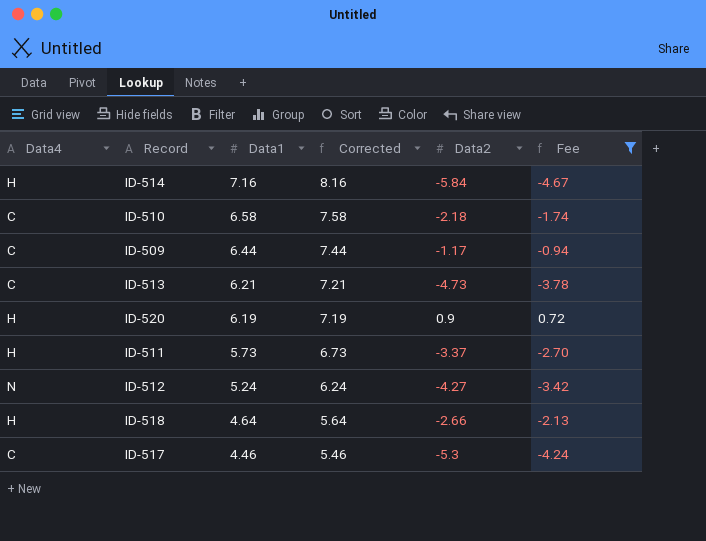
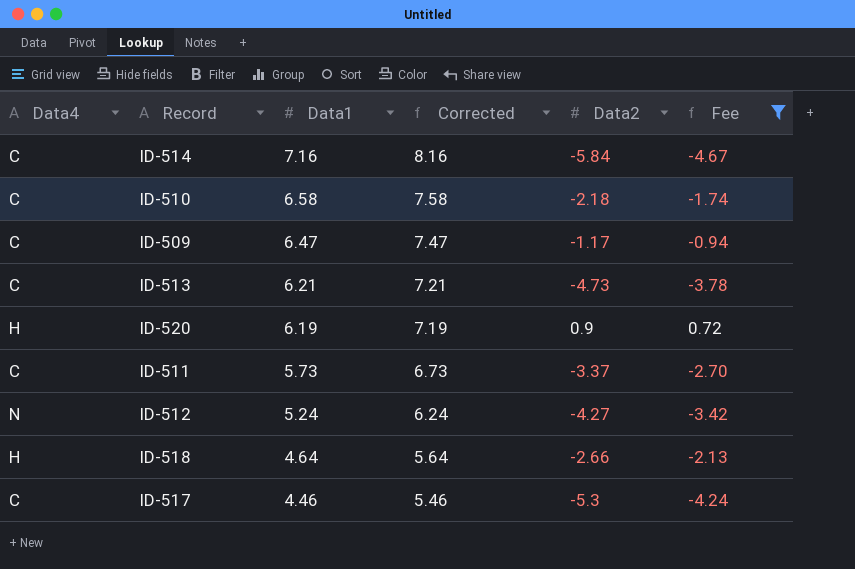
ID-514 | Data4: H -> C
ID-509 | Data1: 6.44 -> 6.47
ID-509 | Corrected: 7.44 -> 7.47
ID-511 | Data4: H -> C

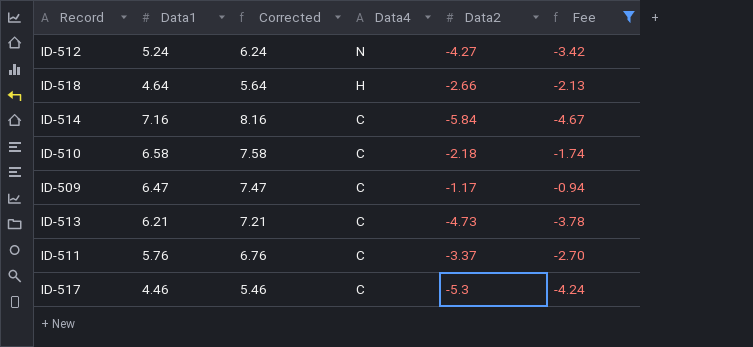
row order: Data1 descending -> Data4 descending
column Data4 | position: 1 -> 4
row ID-520: H | 6.19 | 7.19 | 0.9 | 0.72 -> none
ID-511 | Data1: 5.73 -> 5.76
ID-511 | Corrected: 6.73 -> 6.76

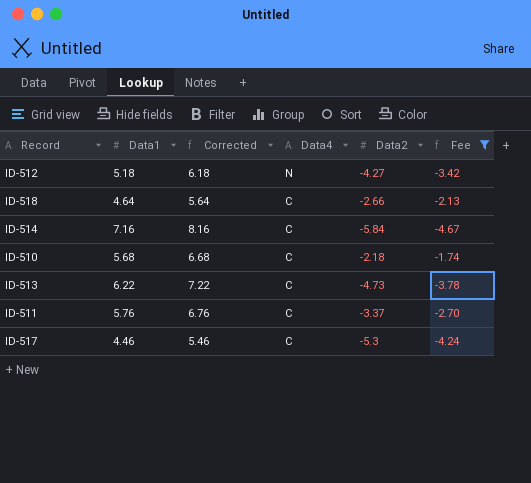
row ID-509: 6.47 | 7.47 | C | -1.17 | -0.94 -> none
ID-512 | Data1: 5.24 -> 5.18
ID-512 | Corrected: 6.24 -> 6.18
ID-518 | Data4: H -> C
ID-510 | Data1: 6.58 -> 5.68
ID-510 | Corrected: 7.58 -> 6.68
ID-513 | Data1: 6.21 -> 6.22
ID-513 | Corrected: 7.21 -> 7.22

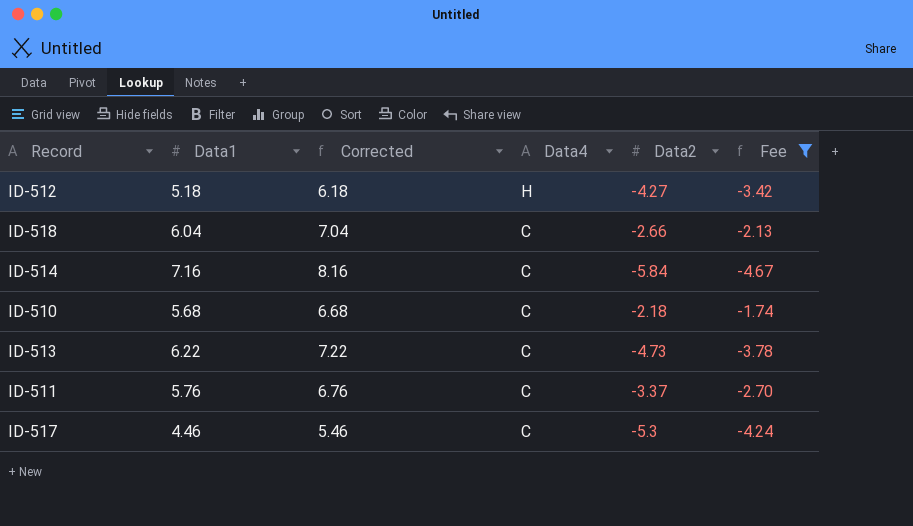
ID-512 | Data4: N -> H
ID-518 | Data1: 4.64 -> 6.04
ID-518 | Corrected: 5.64 -> 7.04

